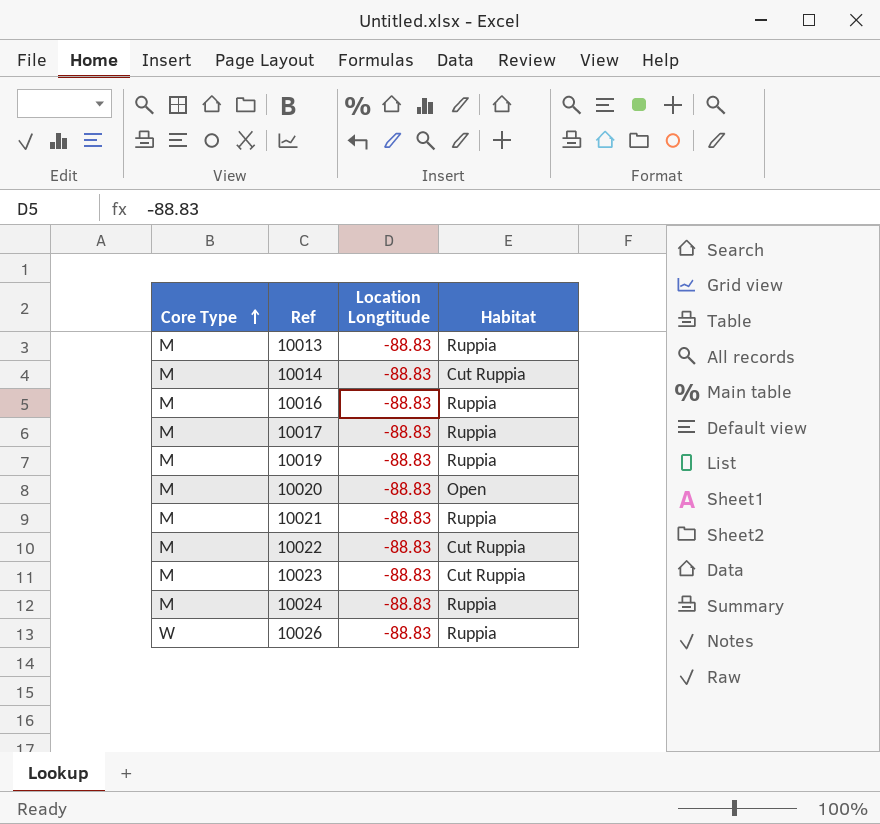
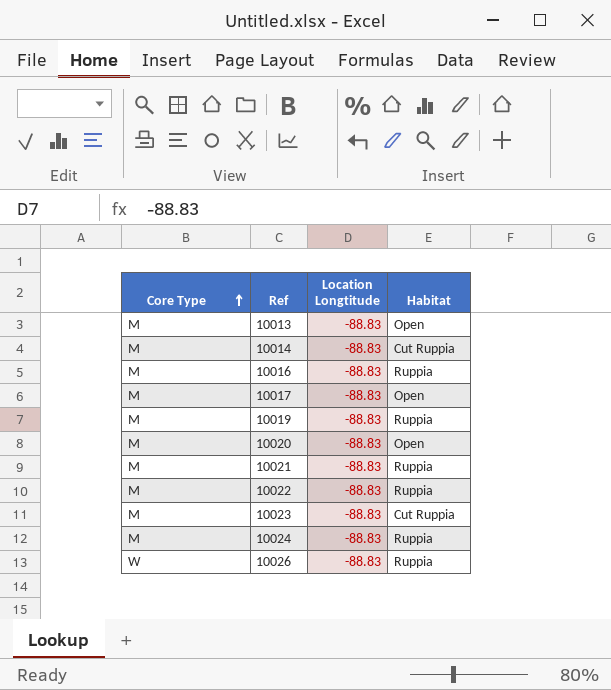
10013 | Habitat: Ruppia -> Open
10017 | Habitat: Ruppia -> Open
10022 | Habitat: Cut Ruppia -> Ruppia

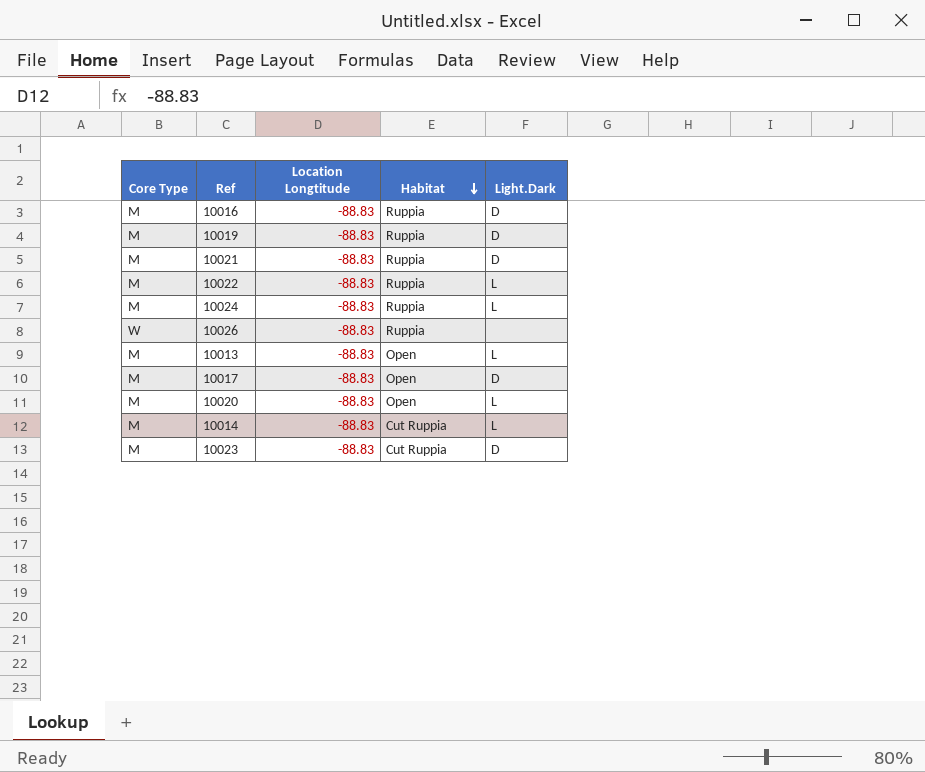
row order: Core Type ascending -> Habitat descending
column Light.Dark | position: none -> 5

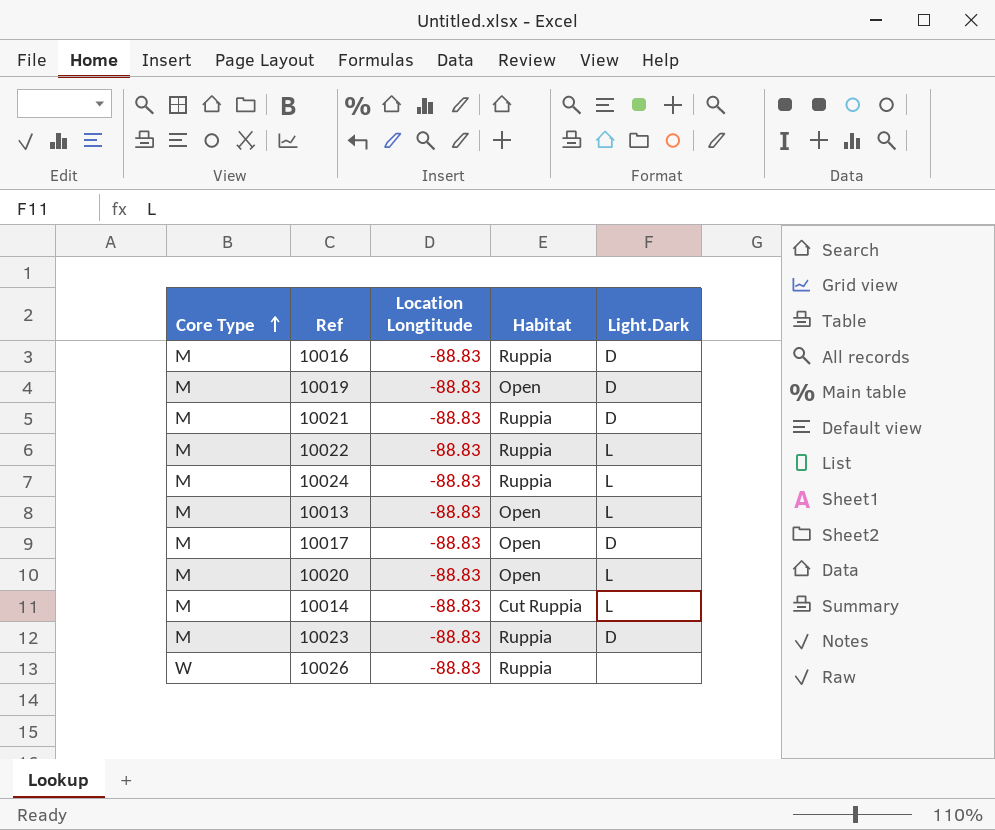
row order: Habitat descending -> Core Type ascending
10019 | Habitat: Ruppia -> Open
10023 | Habitat: Cut Ruppia -> Ruppia

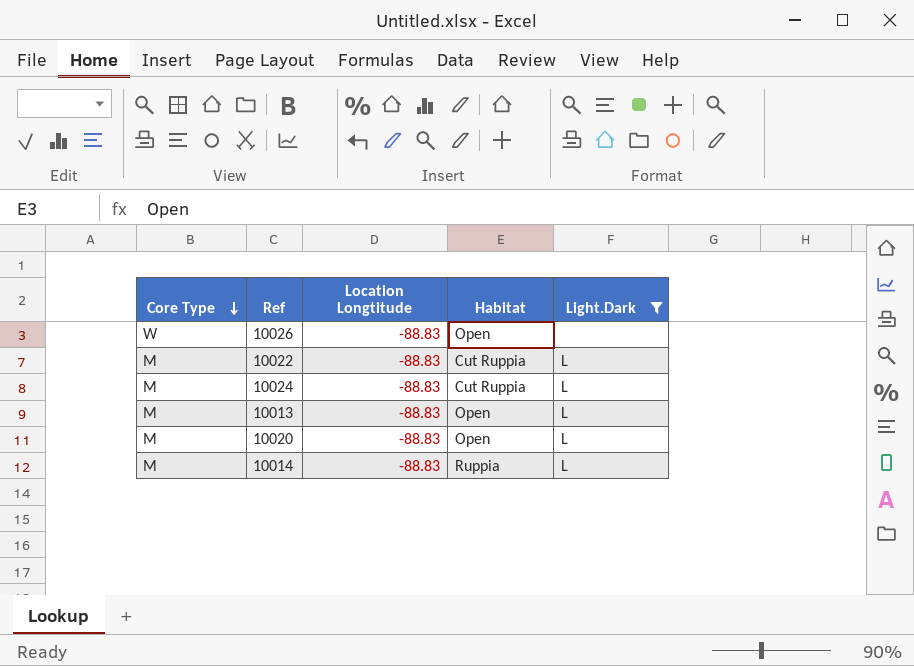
filter: none -> Light.Dark != D
row order: Core Type ascending -> Core Type descending
10026 | Habitat: Ruppia -> Open
10022 | Habitat: Ruppia -> Cut Ruppia
10024 | Habitat: Ruppia -> Cut Ruppia
10014 | Habitat: Cut Ruppia -> Ruppia

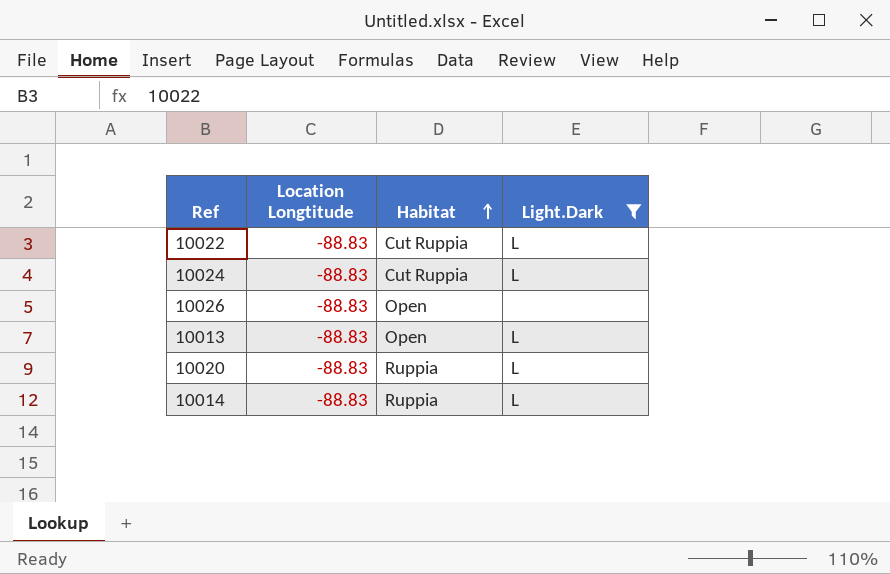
row order: Core Type descending -> Habitat ascending
column Core Type | position: 1 -> none
10020 | Habitat: Open -> Ruppia

